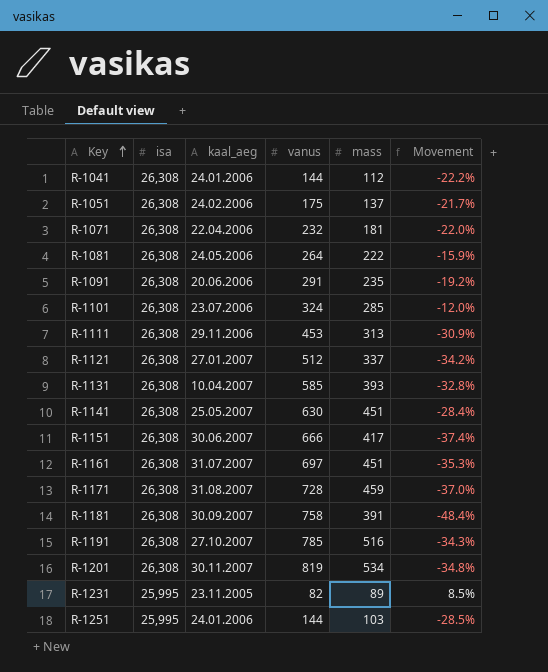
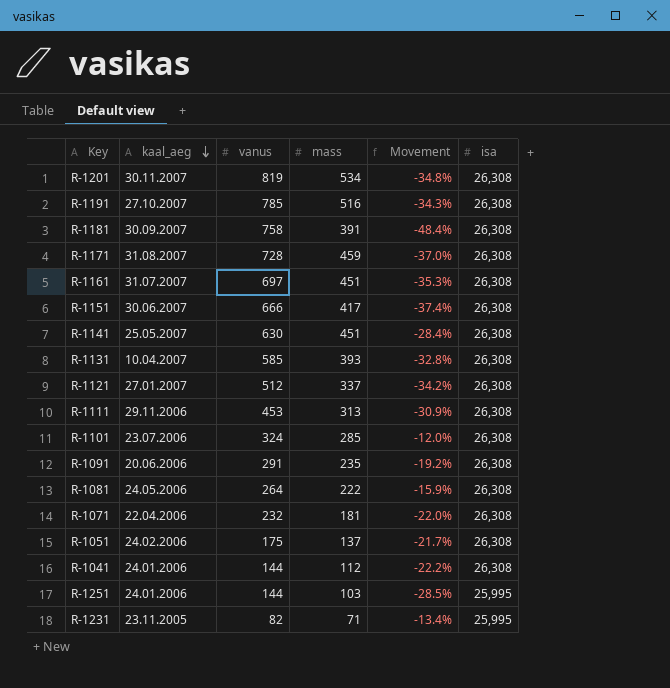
row order: Key ascending -> kaal_aeg descending
column isa | position: 2 -> 6
R-1231 | mass: 89 -> 71
R-1231 | Movement: 8.5% -> -13.4%

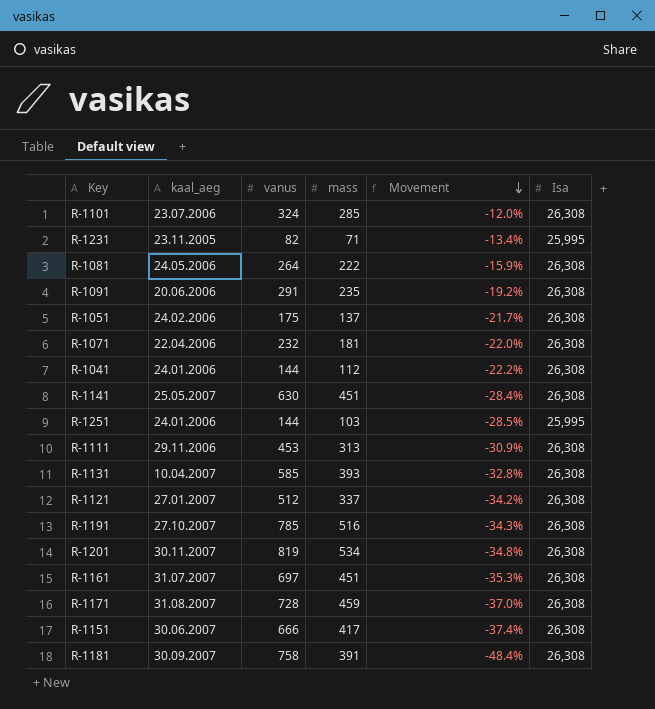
row order: kaal_aeg descending -> Movement descending
column name: isa -> Isa

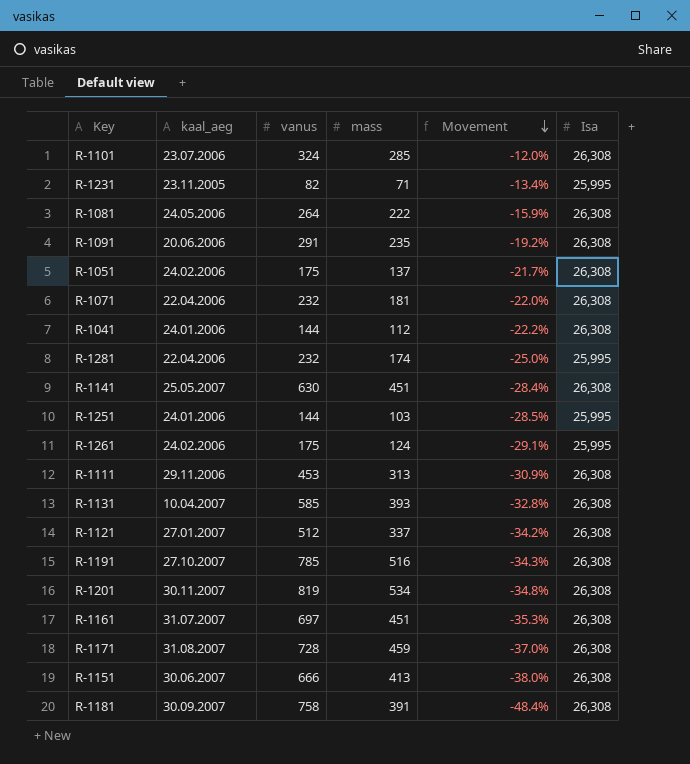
row R-1281: none -> 22.04.2006 | 232 | 174 | -25.0% | 25,995
row R-1261: none -> 24.02.2006 | 175 | 124 | -29.1% | 25,995
R-1151 | mass: 417 -> 413
R-1151 | Movement: -37.4% -> -38.0%

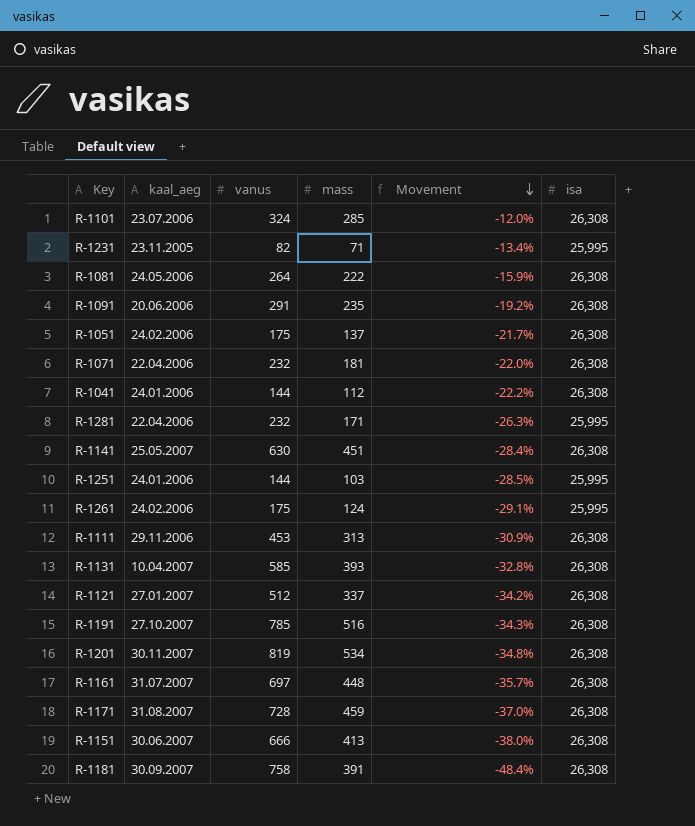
column name: Isa -> isa
R-1281 | mass: 174 -> 171
R-1281 | Movement: -25.0% -> -26.3%
R-1161 | mass: 451 -> 448
R-1161 | Movement: -35.3% -> -35.7%

